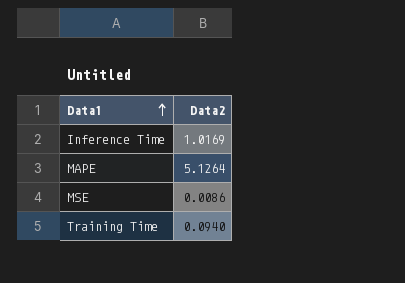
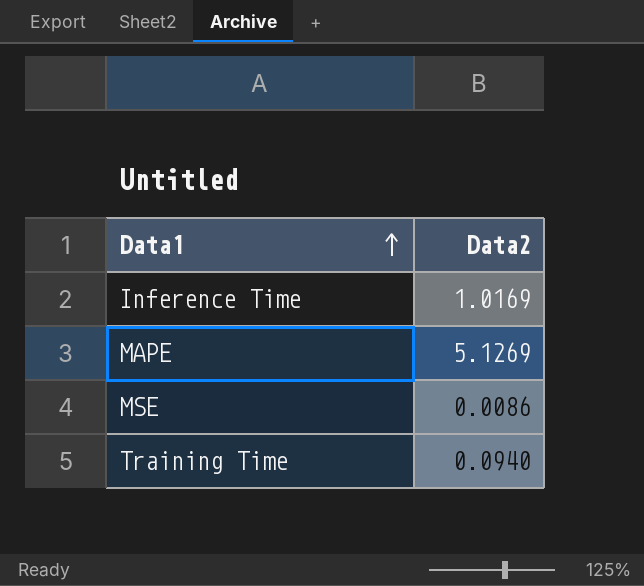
MAPE | Data2: 5.1264 -> 5.1269

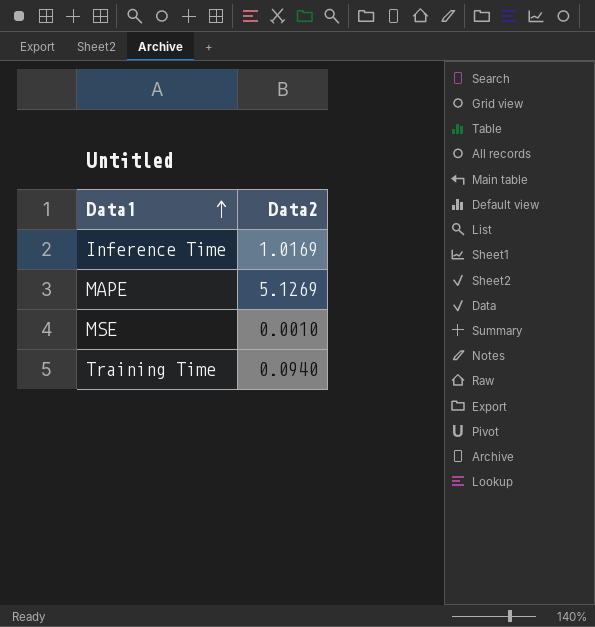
MSE | Data2: 0.0086 -> 0.0010

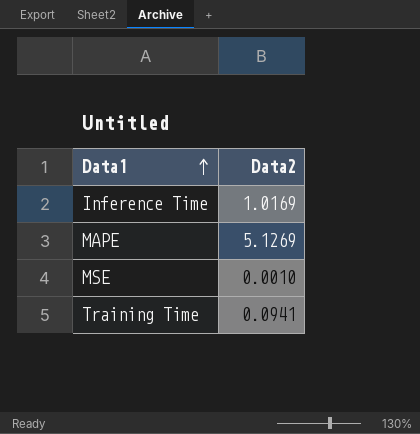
Training Time | Data2: 0.0940 -> 0.0941

